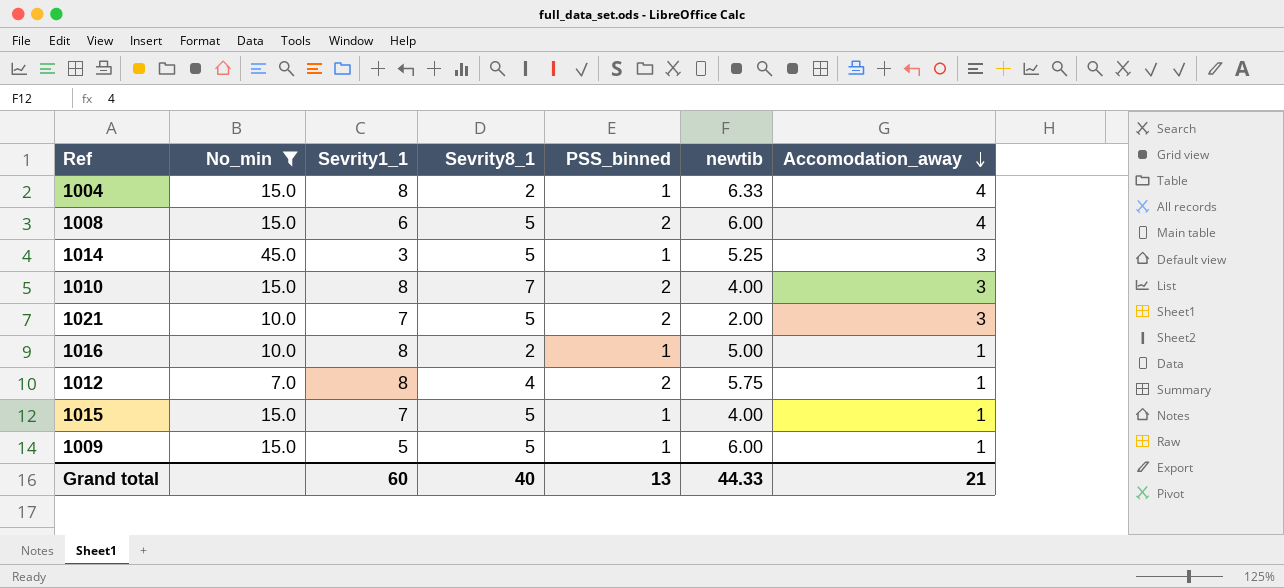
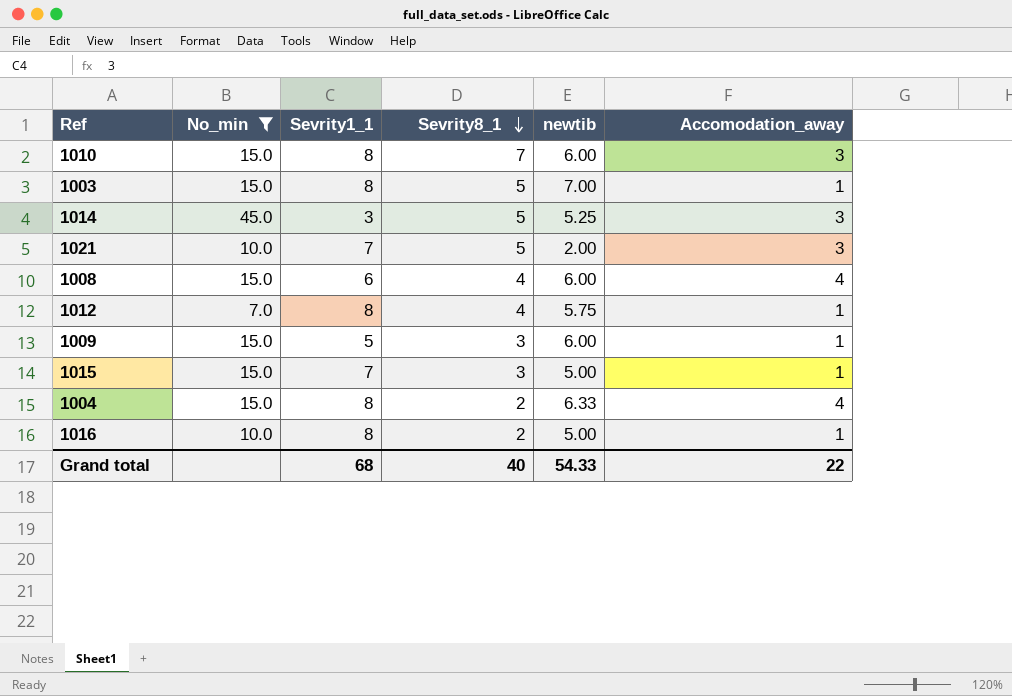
row order: Accomodation_away descending -> Sevrity8_1 descending
column PSS_binned | position: 5 -> none
1010 | newtib: 4.00 -> 6.00
row 1003: none -> 15.0 | 8 | 5 | 7.00 | 1
1008 | Sevrity8_1: 5 -> 4
1009 | Sevrity8_1: 5 -> 3
1015 | Sevrity8_1: 5 -> 3
1015 | newtib: 4.00 -> 5.00
Grand total | Sevrity1_1: 60 -> 68
Grand total | newtib: 44.33 -> 54.33
Grand total | Accomodation_away: 21 -> 22

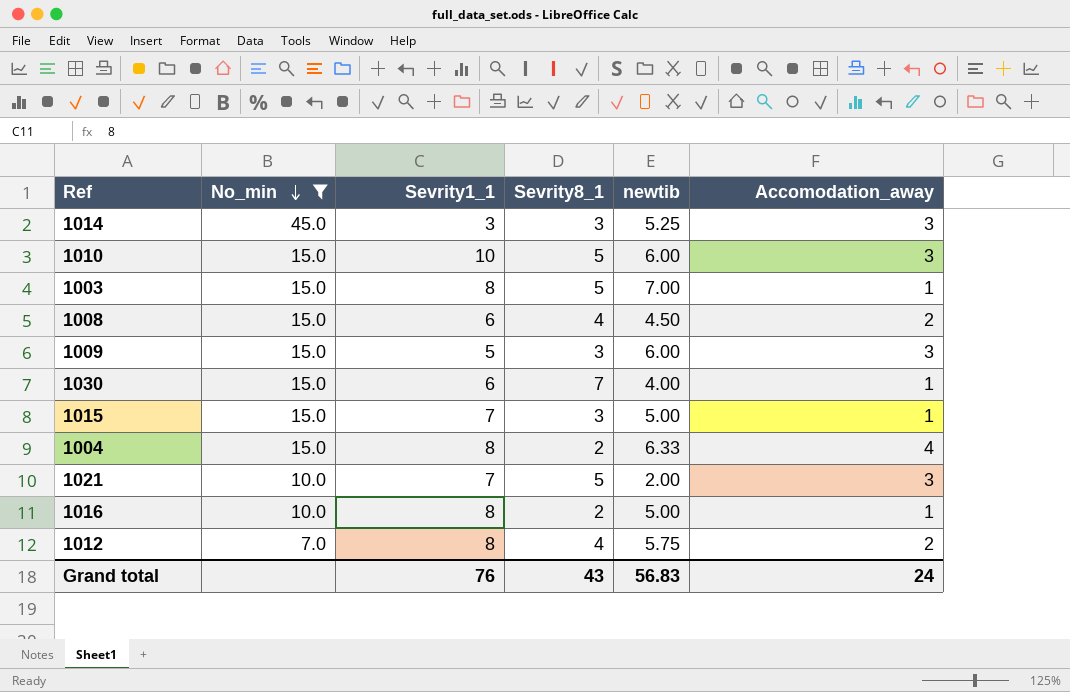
row order: Sevrity8_1 descending -> No_min descending
1014 | Sevrity8_1: 5 -> 3
1010 | Sevrity1_1: 8 -> 10
1010 | Sevrity8_1: 7 -> 5
1008 | newtib: 6.00 -> 4.50
1008 | Accomodation_away: 4 -> 2
1009 | Accomodation_away: 1 -> 3
row 1030: none -> 15.0 | 6 | 7 | 4.00 | 1
1012 | Accomodation_away: 1 -> 2
Grand total | Sevrity1_1: 68 -> 76
Grand total | Sevrity8_1: 40 -> 43
Grand total | newtib: 54.33 -> 56.83
Grand total | Accomodation_away: 22 -> 24

